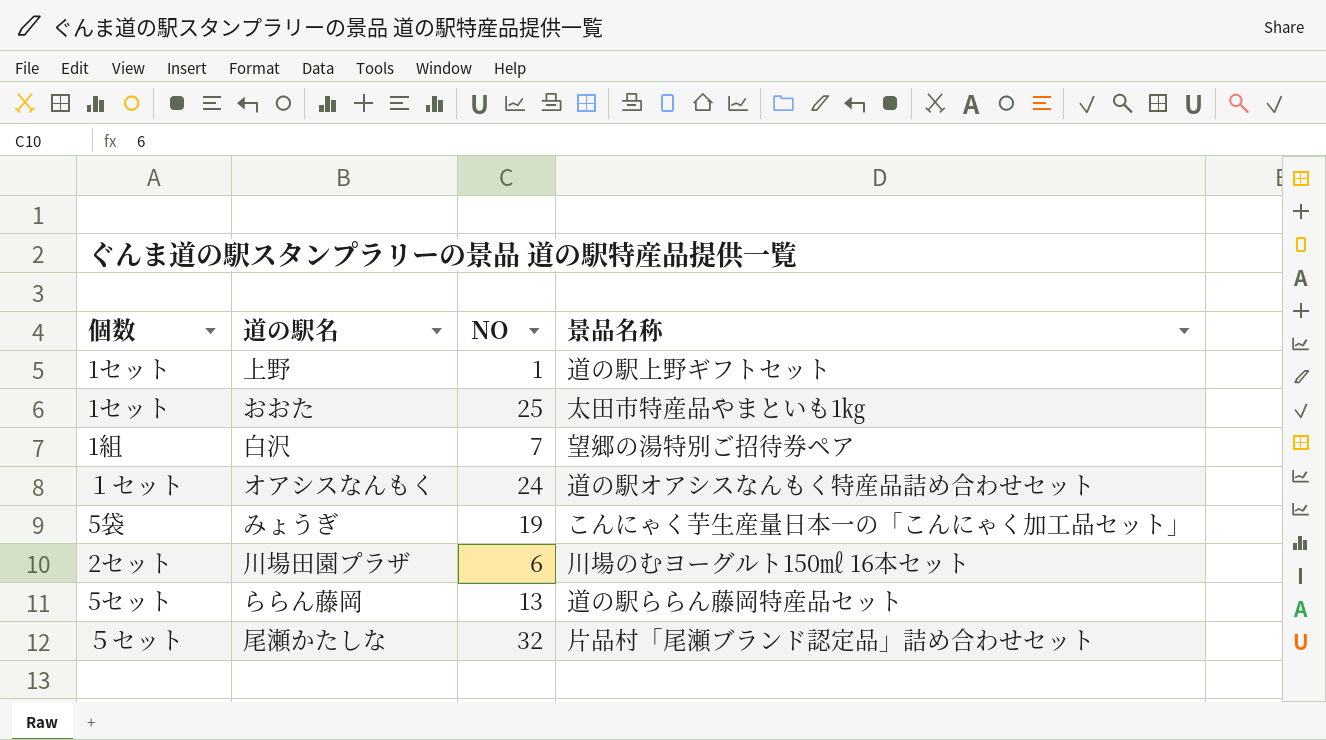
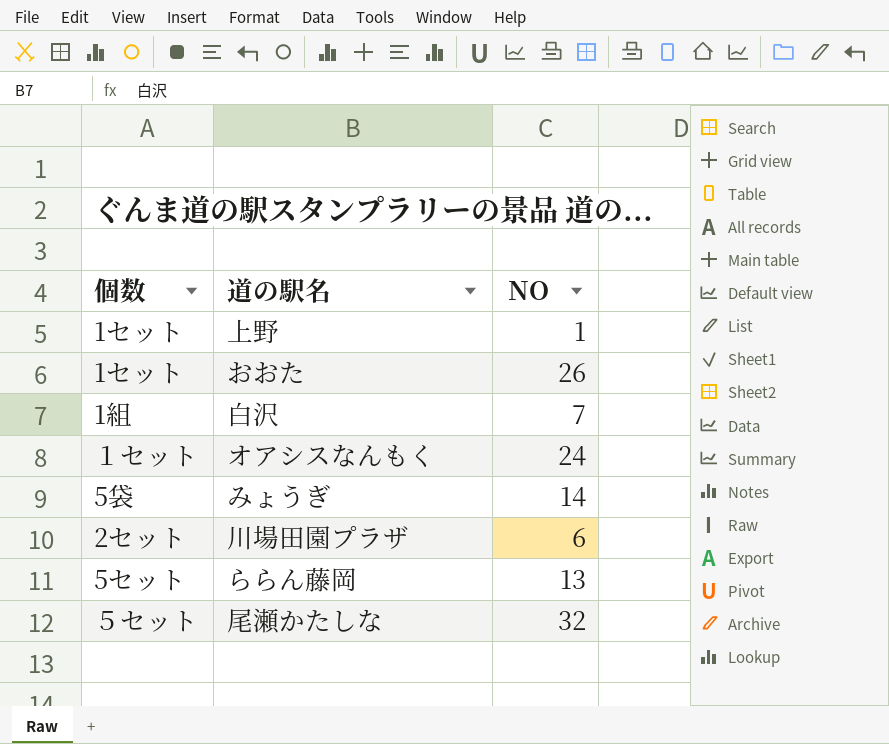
column 景品名称 | position: 4 -> none
おおた | NO: 25 -> 26
みょうぎ | NO: 19 -> 14

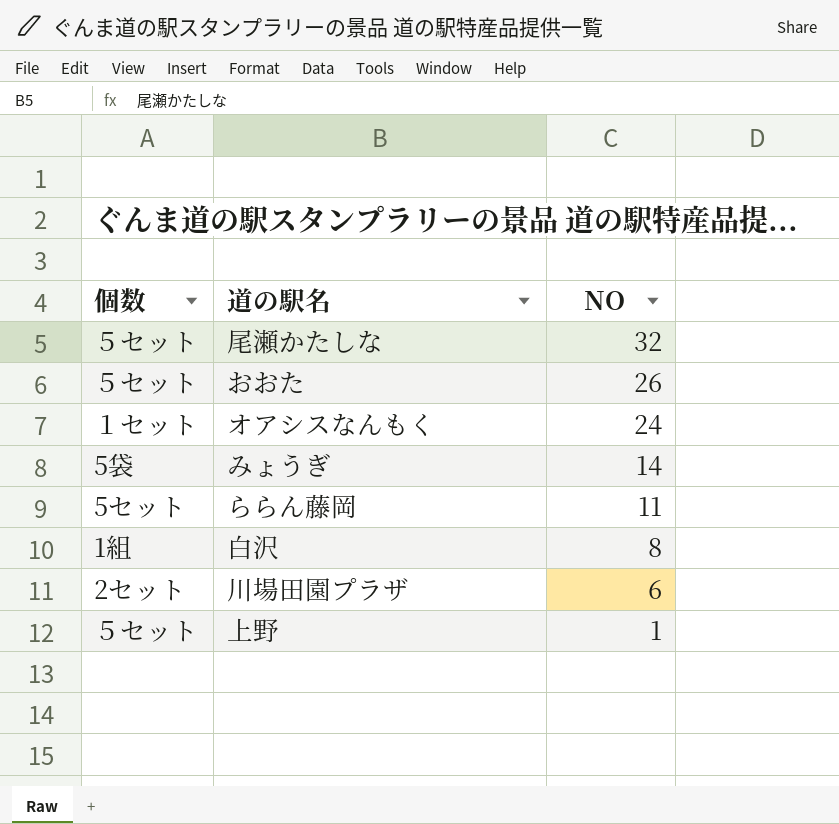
row order: none -> NO descending
おおた | 個数: 1セット -> ５セット
ららん藤岡 | NO: 13 -> 11
白沢 | NO: 7 -> 8
上野 | 個数: 1セット -> ５セット

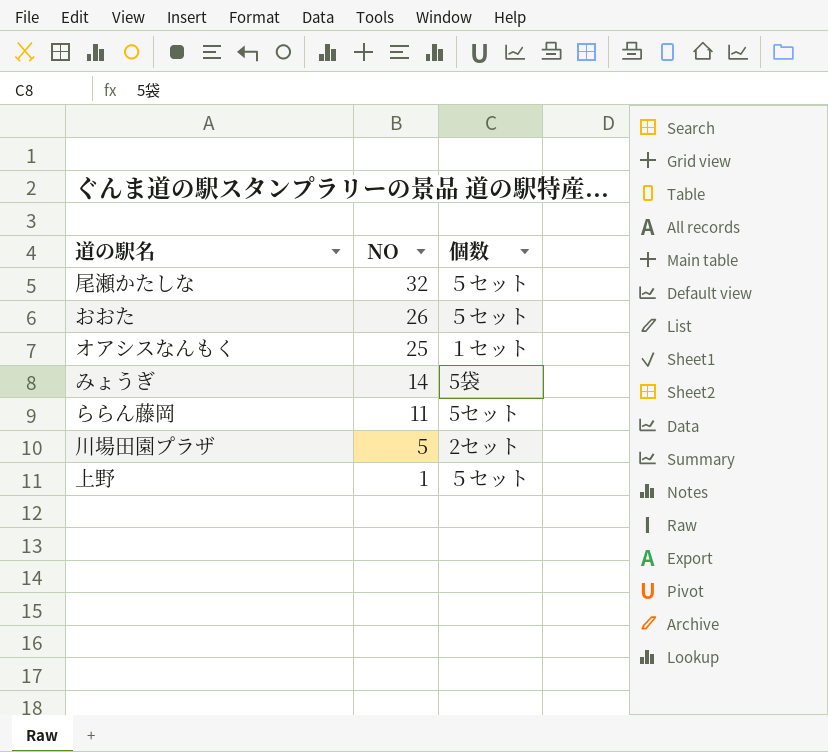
column 個数 | position: 1 -> 3
row 白沢: 1組 | 8 -> none
オアシスなんもく | NO: 24 -> 25
川場田園プラザ | NO: 6 -> 5

